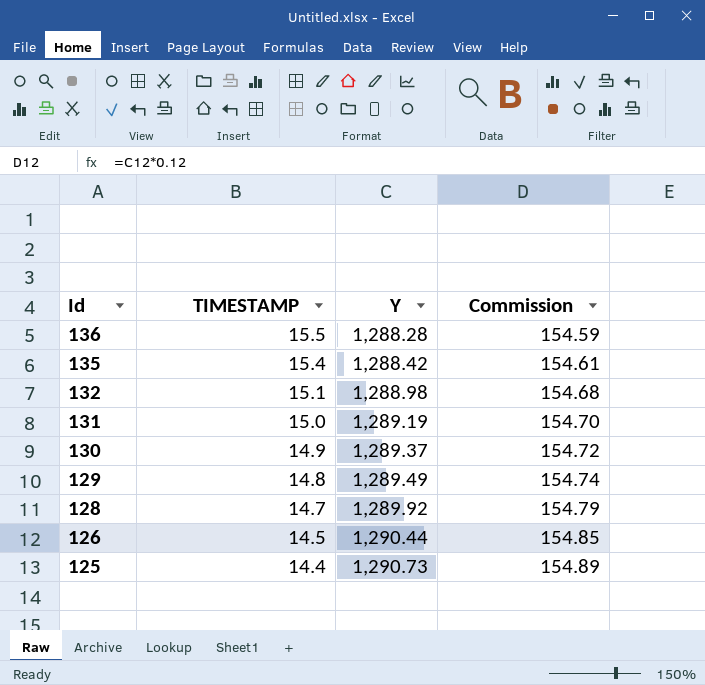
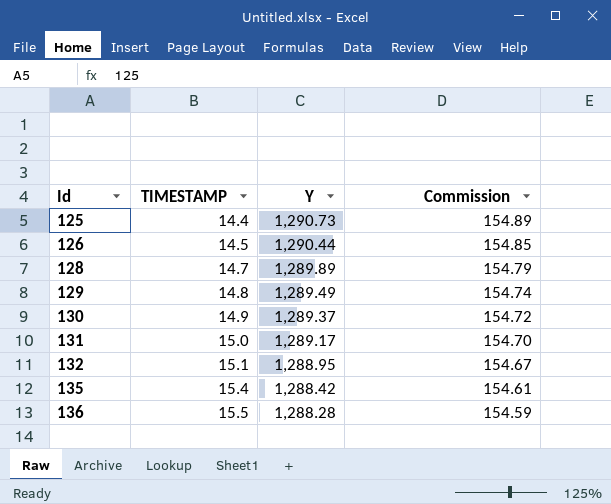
row order: Id descending -> Id ascending
128 | Y: 1,289.92 -> 1,289.89
131 | Y: 1,289.19 -> 1,289.17
132 | Y: 1,288.98 -> 1,288.95
132 | Commission: 154.68 -> 154.67

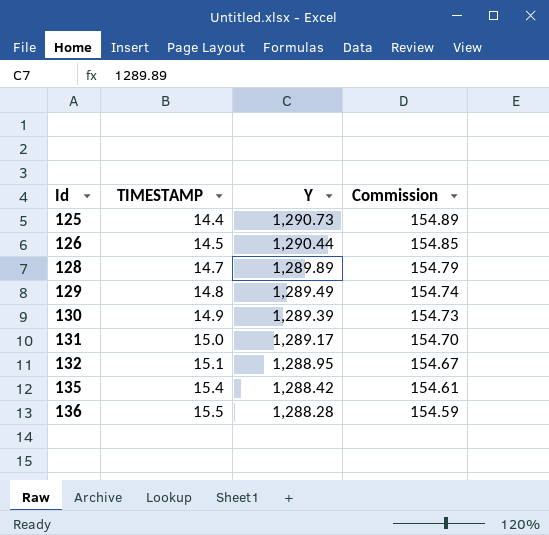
130 | Y: 1,289.37 -> 1,289.39
130 | Commission: 154.72 -> 154.73

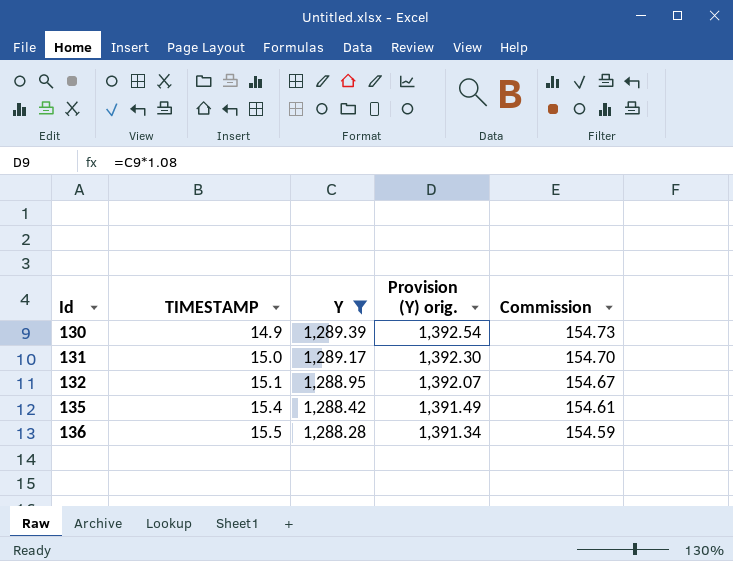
filter: none -> Y <= 1,289.39
column Provision (Y) orig. | formula: none -> [Y] * 1.08

